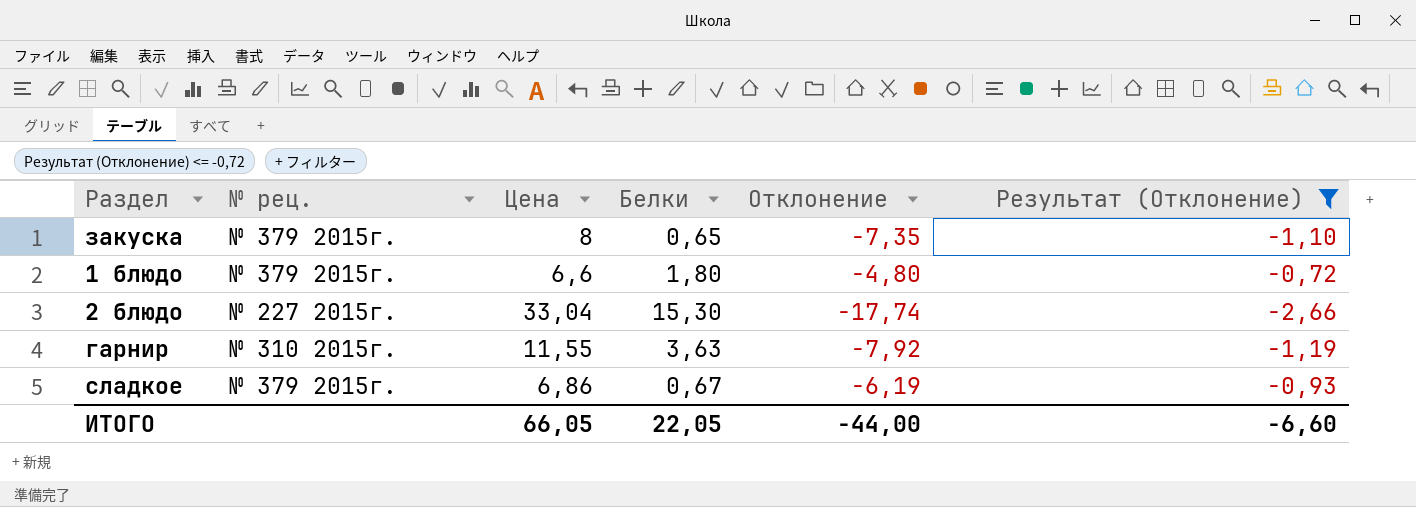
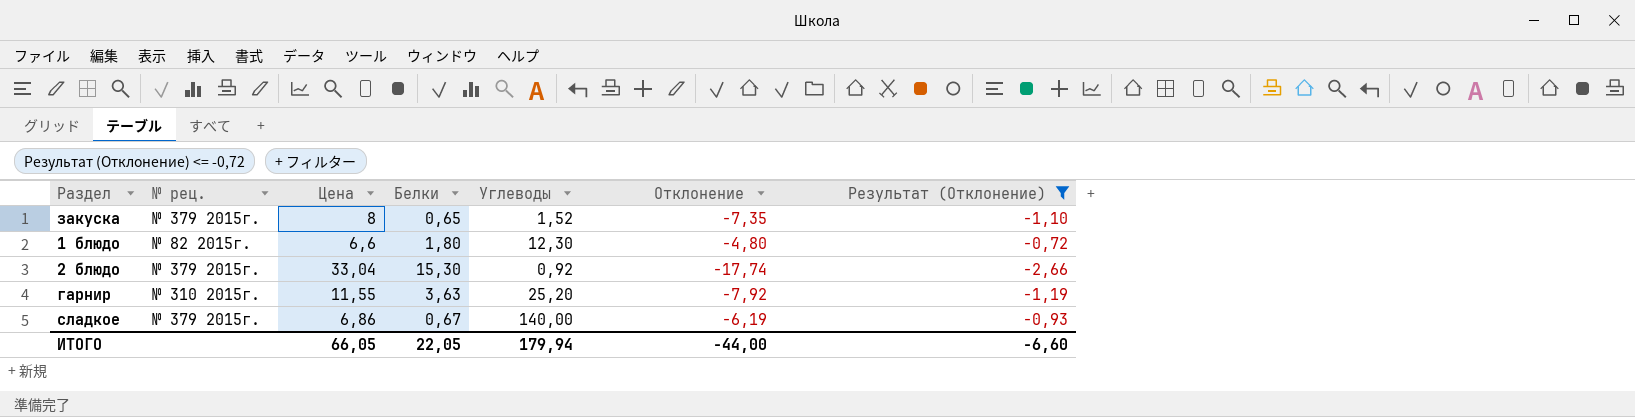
column Углеводы | position: none -> 5
1 блюдо | № рец.: № 379 2015г. -> № 82 2015г.
2 блюдо | № рец.: № 227 2015г. -> № 379 2015г.

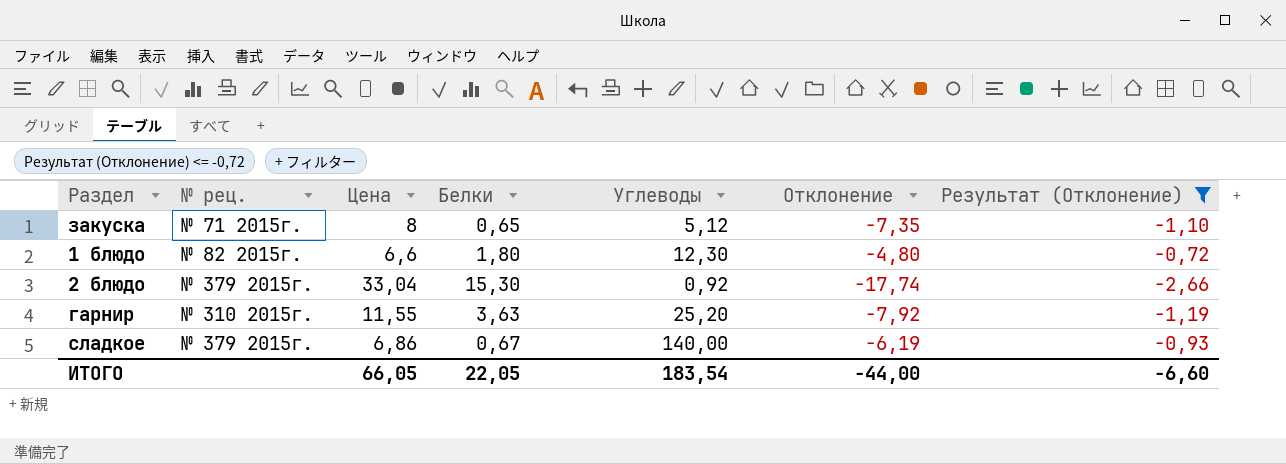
закуска | № рец.: № 379 2015г. -> № 71 2015г.
закуска | Углеводы: 1,52 -> 5,12
ИТОГО | Углеводы: 179,94 -> 183,54

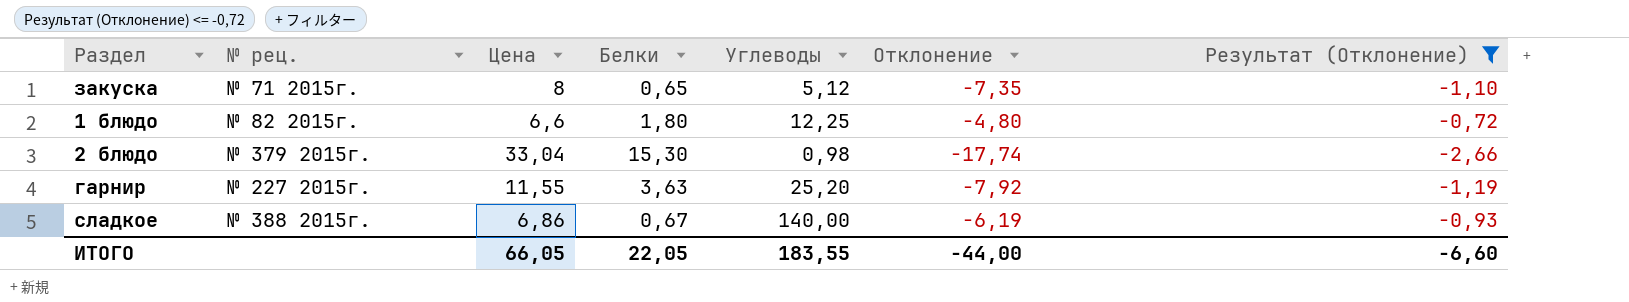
1 блюдо | Углеводы: 12,30 -> 12,25
2 блюдо | Углеводы: 0,92 -> 0,98
гарнир | № рец.: № 310 2015г. -> № 227 2015г.
сладкое | № рец.: № 379 2015г. -> № 388 2015г.
ИТОГО | Углеводы: 183,54 -> 183,55

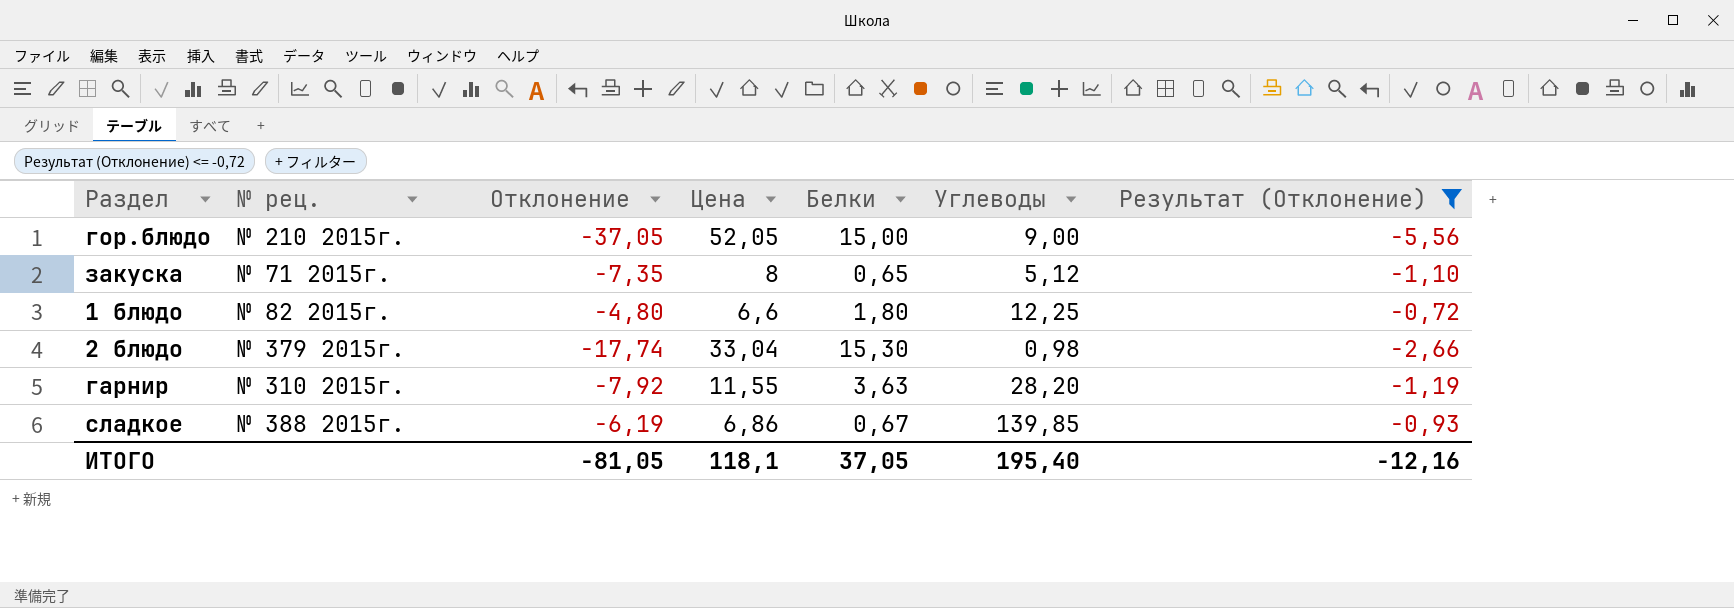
column Отклонение | position: 6 -> 3
row гор.блюдо: none -> № 210 2015г. | -37,05 | 52,05 | 15,00 | 9,00 | -5,56
гарнир | № рец.: № 227 2015г. -> № 310 2015г.
гарнир | Углеводы: 25,20 -> 28,20
сладкое | Углеводы: 140,00 -> 139,85
ИТОГО | Отклонение: -44,00 -> -81,05
ИТОГО | Цена: 66,05 -> 118,1
ИТОГО | Белки: 22,05 -> 37,05
ИТОГО | Углеводы: 183,55 -> 195,40
ИТОГО | Результат (Отклонение): -6,60 -> -12,16

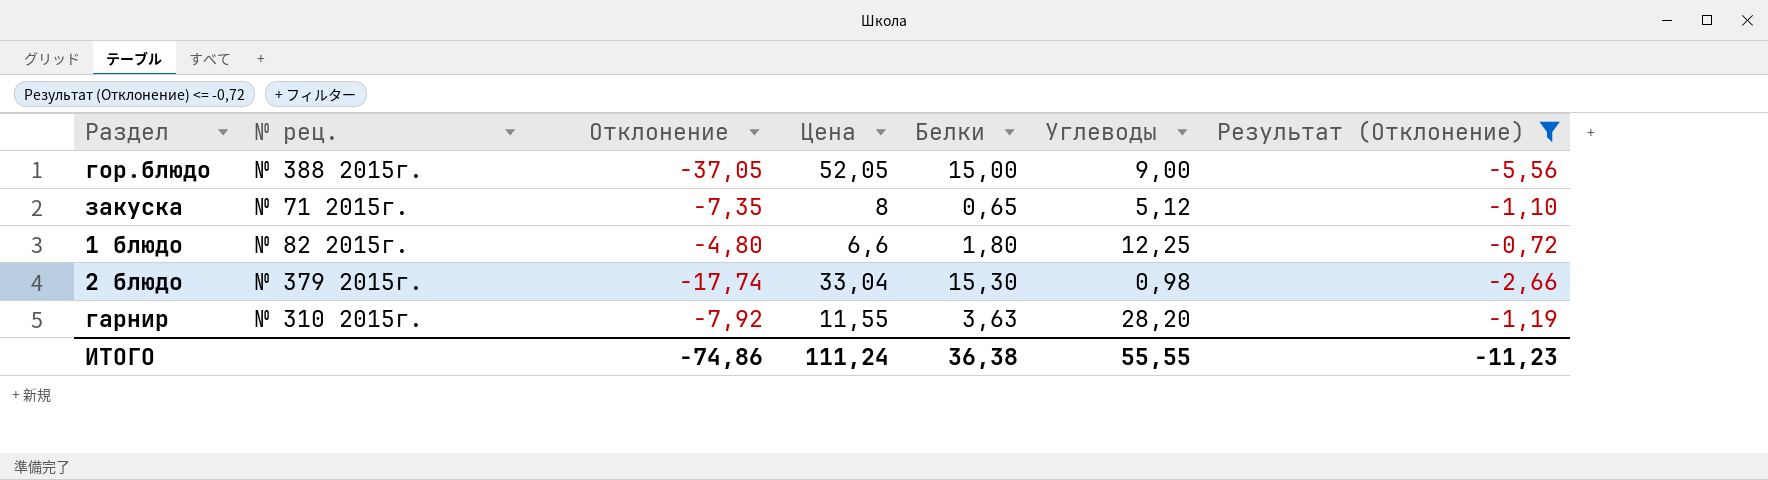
row сладкое: № 388 2015г. | -6,19 | 6,86 | 0,67 | 139,85 | -0,93 -> none
гор.блюдо | № рец.: № 210 2015г. -> № 388 2015г.
ИТОГО | Отклонение: -81,05 -> -74,86
ИТОГО | Цена: 118,1 -> 111,24
ИТОГО | Белки: 37,05 -> 36,38
ИТОГО | Углеводы: 195,40 -> 55,55
ИТОГО | Результат (Отклонение): -12,16 -> -11,23

